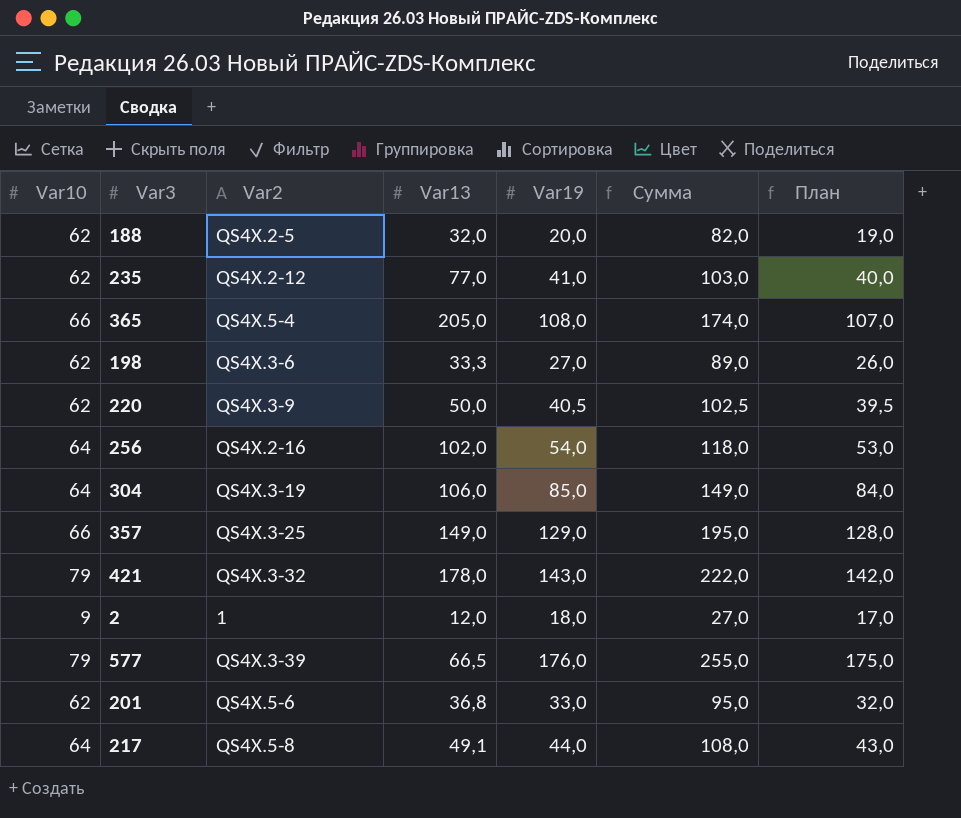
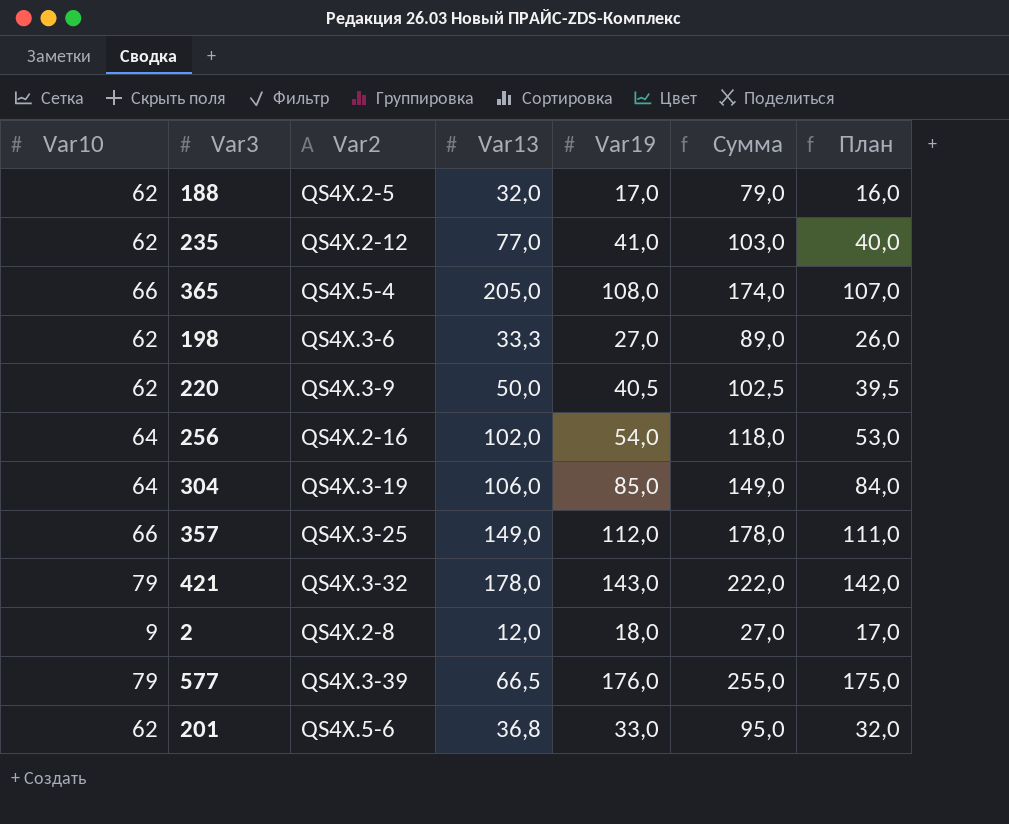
row 217: 64 | QS4X.5-8 | 49,1 | 44,0 | 108,0 | 43,0 -> none
188 | Var19: 20,0 -> 17,0
188 | Сумма: 82,0 -> 79,0
188 | План: 19,0 -> 16,0
357 | Var19: 129,0 -> 112,0
357 | Сумма: 195,0 -> 178,0
357 | План: 128,0 -> 111,0
2 | Var2: 1 -> QS4X.2-8

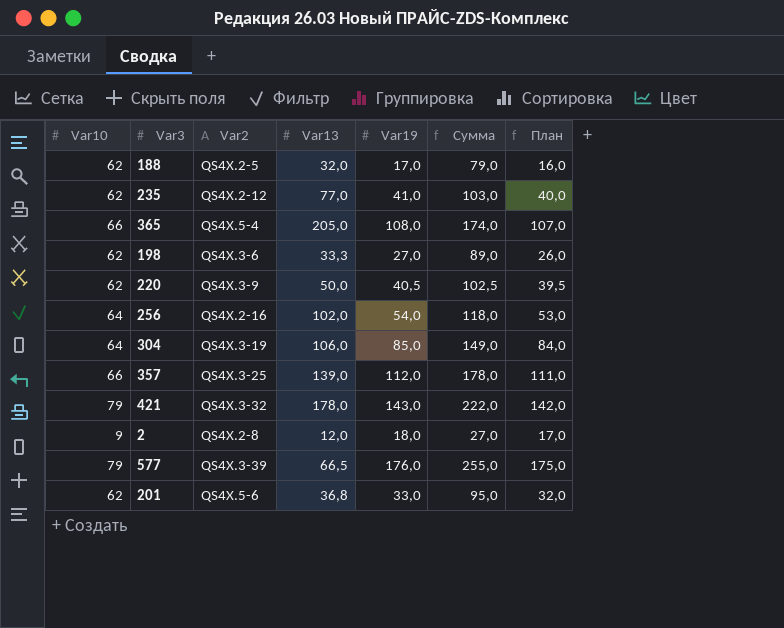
357 | Var13: 149,0 -> 139,0

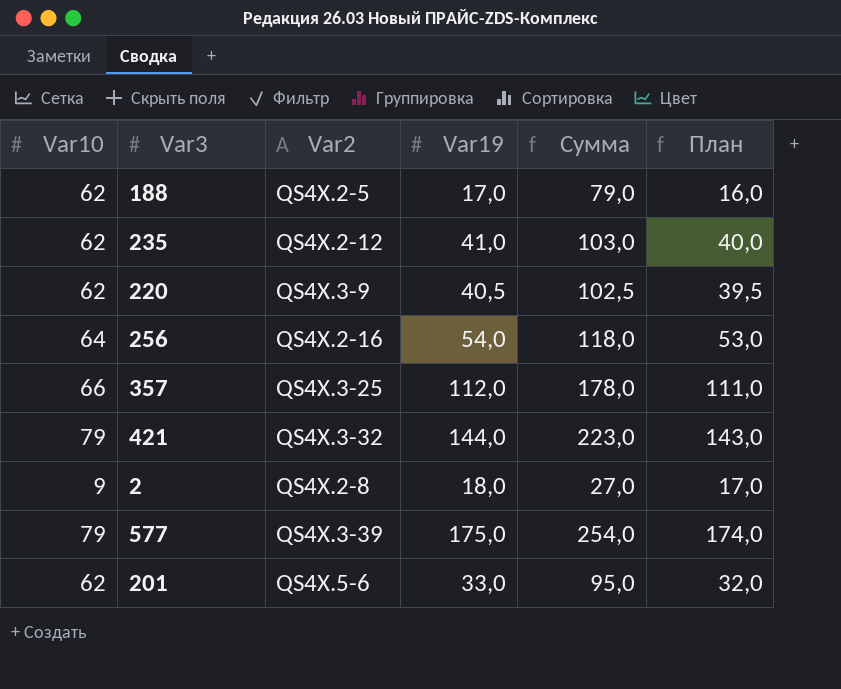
column Var13 | position: 4 -> none
row 365: 66 | QS4X.5-4 | 205,0 | 108,0 | 174,0 | 107,0 -> none
row 198: 62 | QS4X.3-6 | 33,3 | 27,0 | 89,0 | 26,0 -> none
row 304: 64 | QS4X.3-19 | 106,0 | 85,0 | 149,0 | 84,0 -> none
421 | Var19: 143,0 -> 144,0
421 | Сумма: 222,0 -> 223,0
421 | План: 142,0 -> 143,0
577 | Var19: 176,0 -> 175,0
577 | Сумма: 255,0 -> 254,0
577 | План: 175,0 -> 174,0

